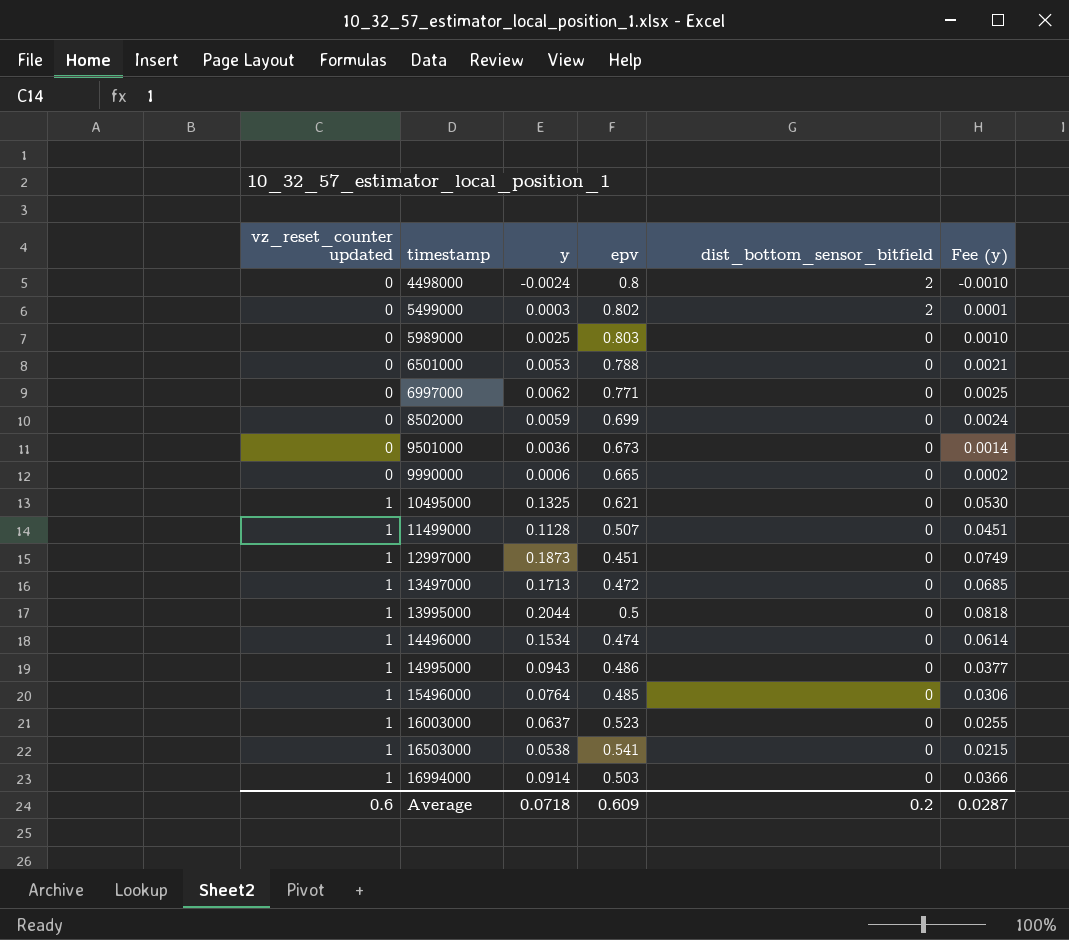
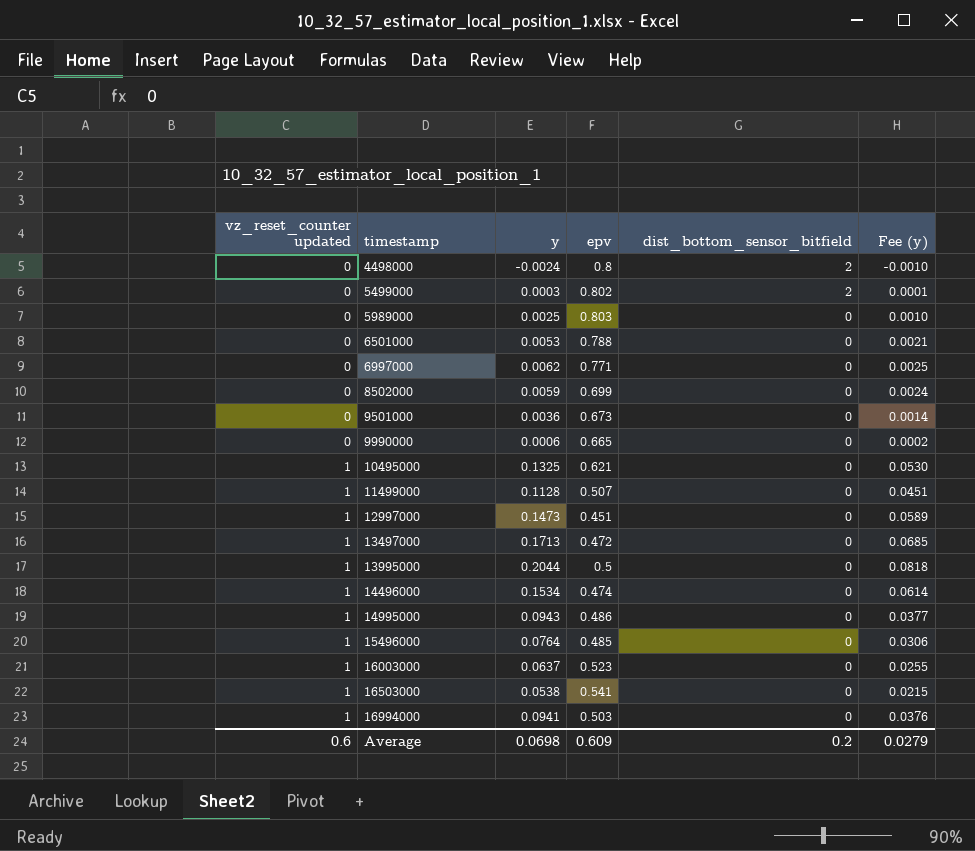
12997000 | y: 0.1873 -> 0.1473
12997000 | Fee (y): 0.0749 -> 0.0589
16994000 | y: 0.0914 -> 0.0941
16994000 | Fee (y): 0.0366 -> 0.0376
Average | y: 0.0718 -> 0.0698
Average | Fee (y): 0.0287 -> 0.0279

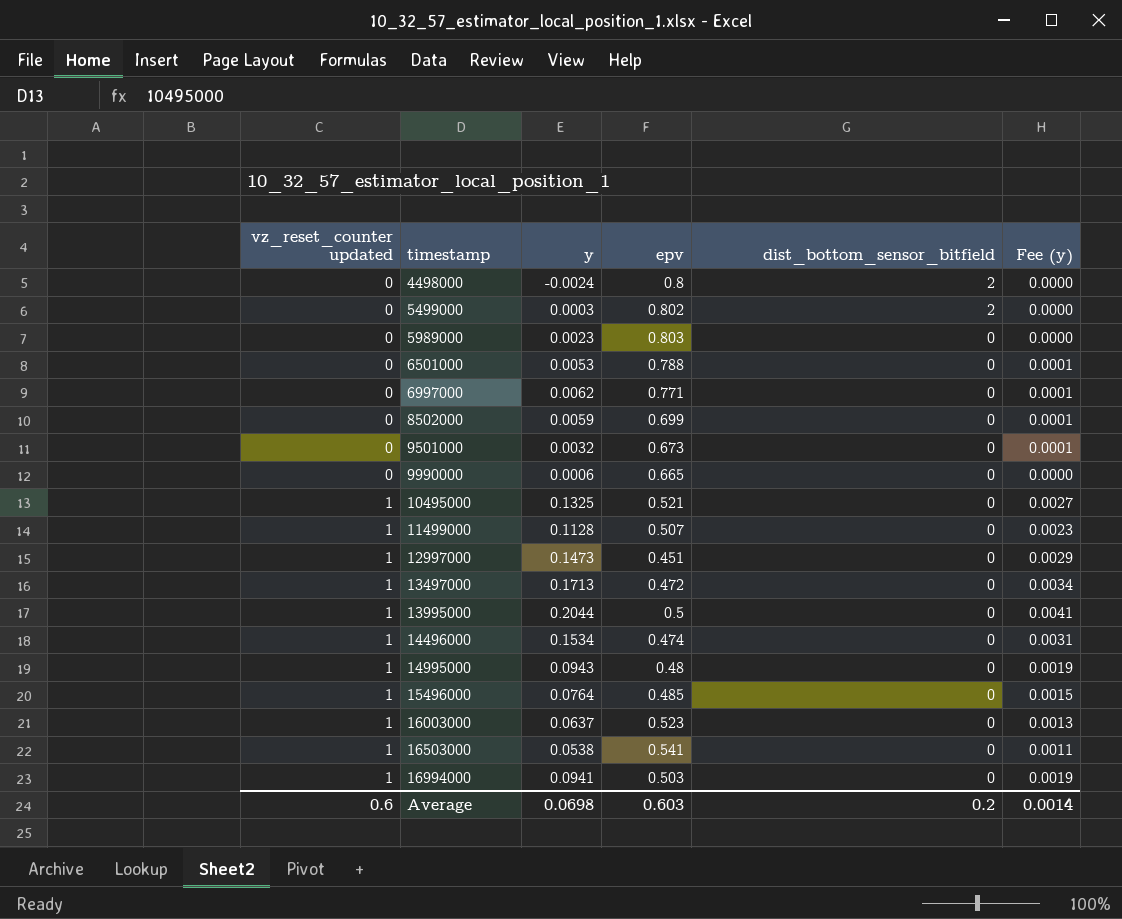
column Fee (y) | formula: [y] * 0.4 -> [y] * 0.02
5989000 | y: 0.0025 -> 0.0023
9501000 | y: 0.0036 -> 0.0032
10495000 | epv: 0.621 -> 0.521
14995000 | epv: 0.486 -> 0.48
Average | epv: 0.609 -> 0.603
Average | Fee (y): 0.0279 -> 0.0014

